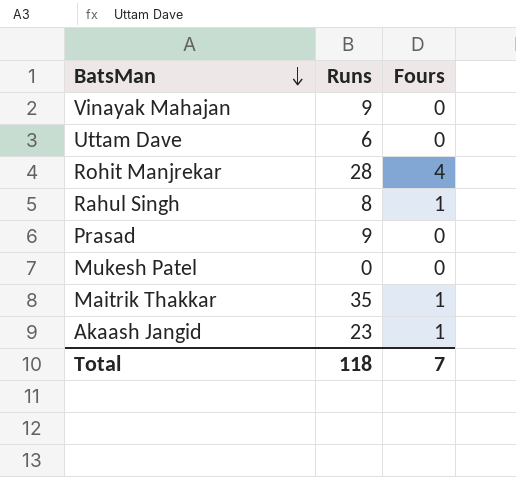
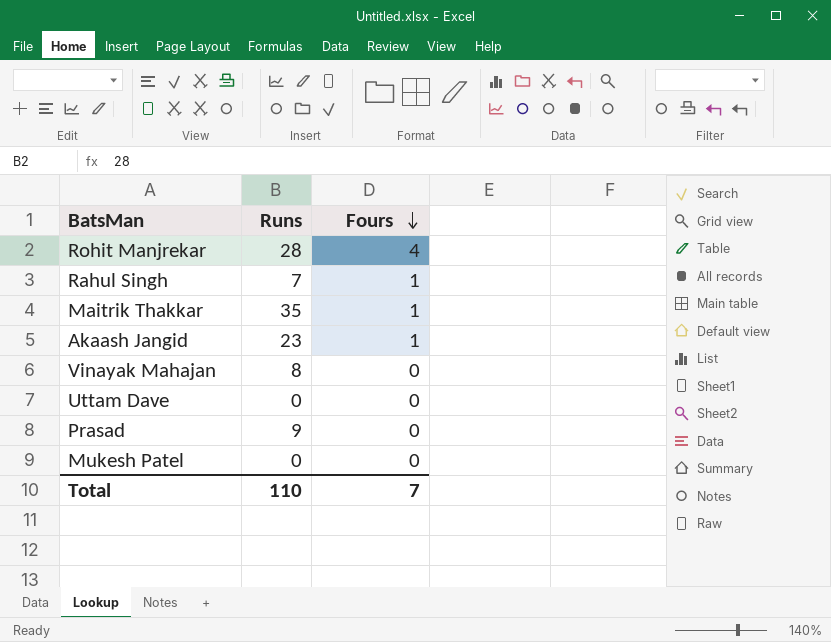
row order: BatsMan descending -> Fours descending
Rahul Singh | Runs: 8 -> 7
Vinayak Mahajan | Runs: 9 -> 8
Uttam Dave | Runs: 6 -> 0
Total | Runs: 118 -> 110

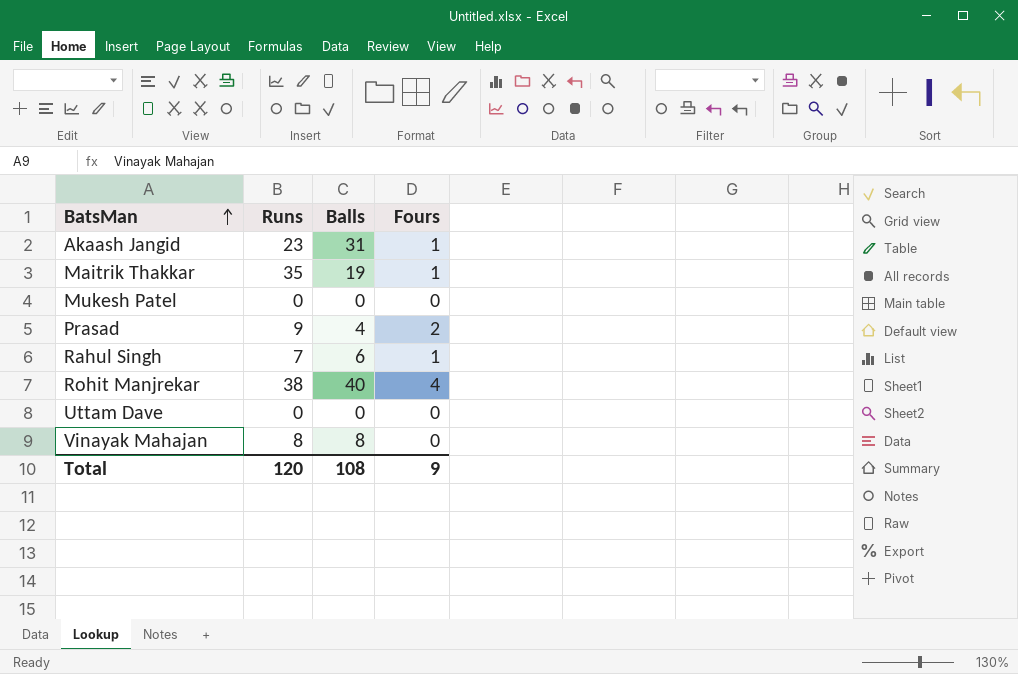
row order: Fours descending -> BatsMan ascending
column Balls | position: none -> 3
Prasad | Fours: 0 -> 2
Rohit Manjrekar | Runs: 28 -> 38
Total | Runs: 110 -> 120
Total | Fours: 7 -> 9

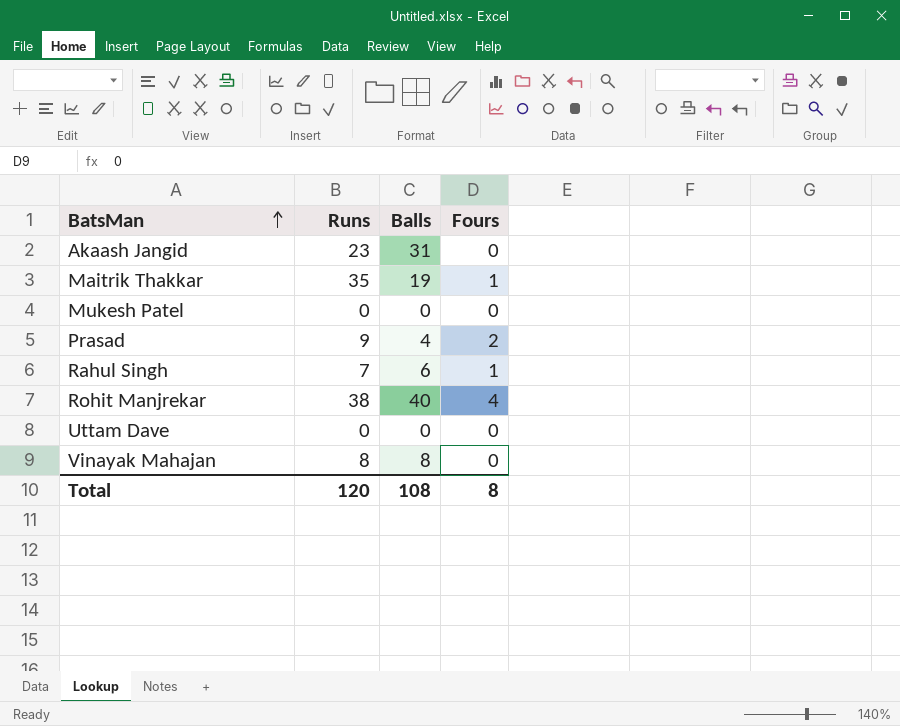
Akaash Jangid | Fours: 1 -> 0
Total | Fours: 9 -> 8

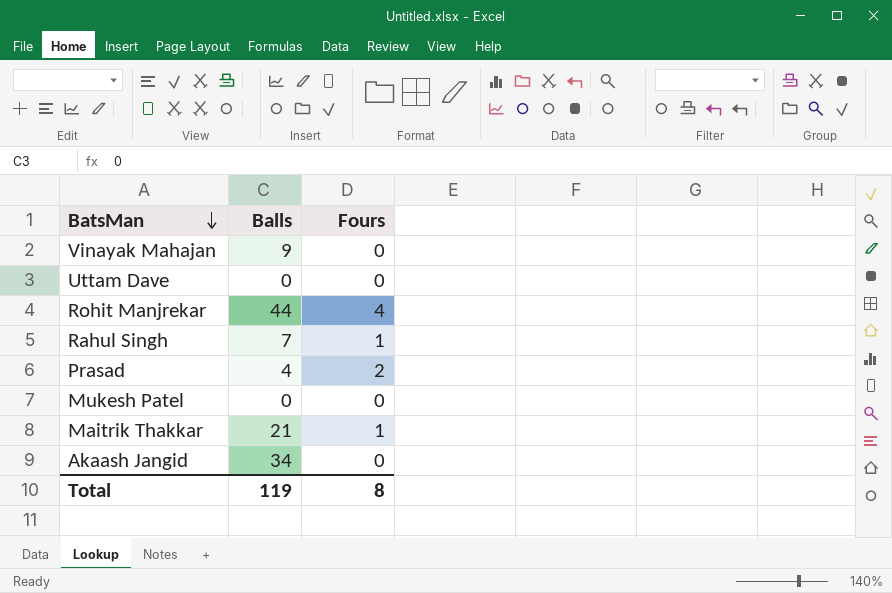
row order: BatsMan ascending -> BatsMan descending
column Runs | position: 2 -> none
Vinayak Mahajan | Balls: 8 -> 9
Rohit Manjrekar | Balls: 40 -> 44
Rahul Singh | Balls: 6 -> 7
Maitrik Thakkar | Balls: 19 -> 21
Akaash Jangid | Balls: 31 -> 34
Total | Balls: 108 -> 119

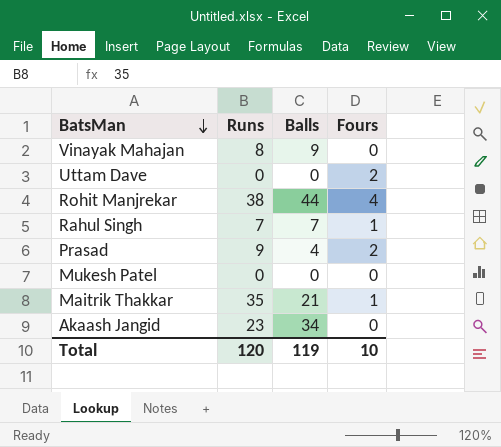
column Runs | position: none -> 2
Uttam Dave | Fours: 0 -> 2
Total | Fours: 8 -> 10

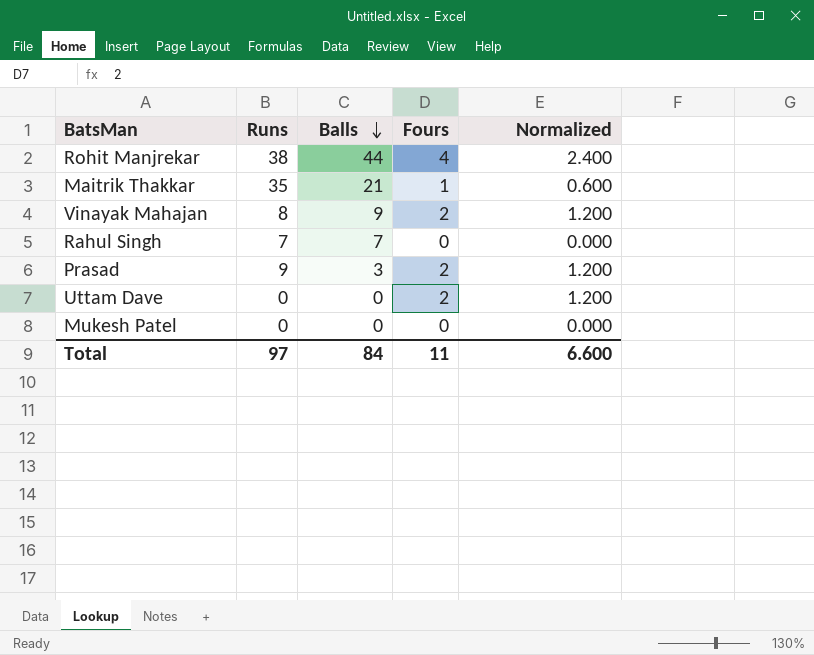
row order: BatsMan descending -> Balls descending
column Normalized | formula: none -> [Fours] * 0.6
row Akaash Jangid: 23 | 34 | 0 -> none
Vinayak Mahajan | Fours: 0 -> 2
Rahul Singh | Fours: 1 -> 0
Prasad | Balls: 4 -> 3
Total | Runs: 120 -> 97
Total | Balls: 119 -> 84
Total | Fours: 10 -> 11

